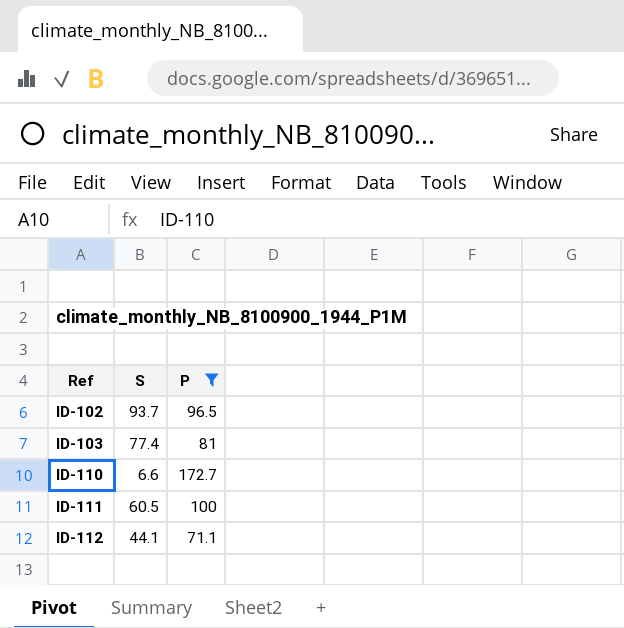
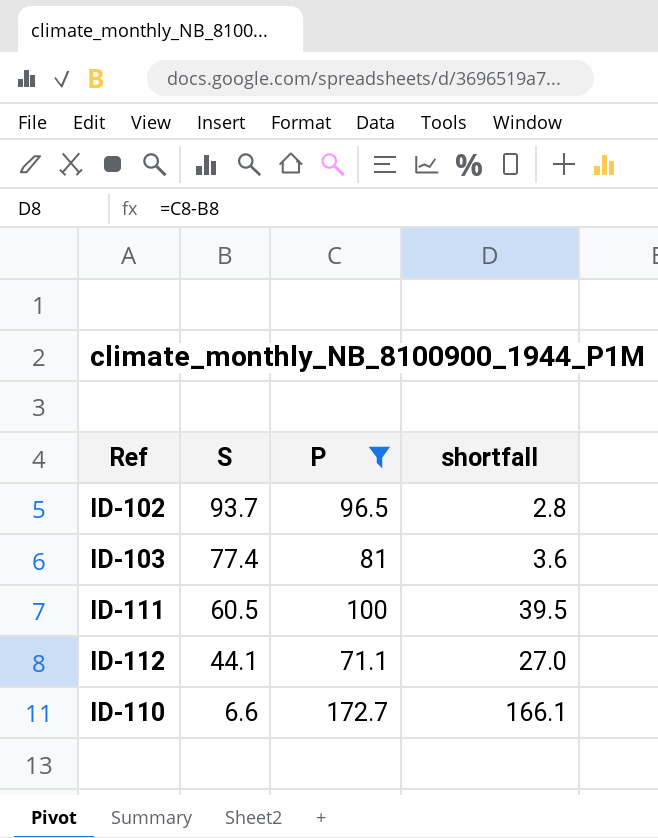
row order: Ref ascending -> S descending
column shortfall | formula: none -> [P] - [S]

